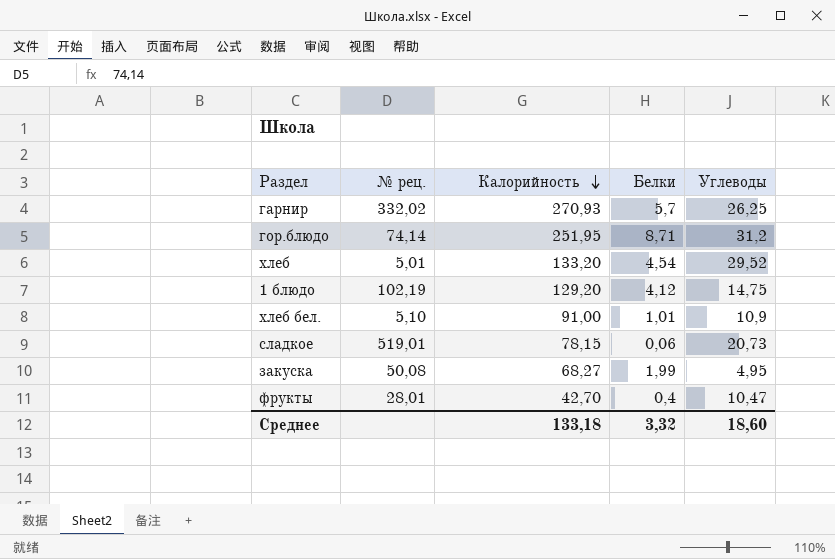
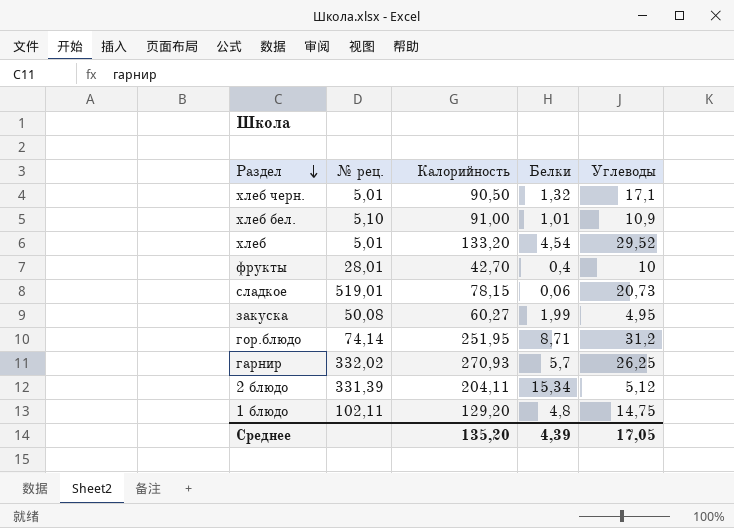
row order: Калорийность descending -> Раздел descending
row хлеб черн.: none -> 5,01 | 90,50 | 1,32 | 17,1
фрукты | Углеводы: 10,47 -> 10
закуска | Калорийность: 68,27 -> 60,27
row 2 блюдо: none -> 331,39 | 204,11 | 15,34 | 5,12
1 блюдо | № рец.: 102,19 -> 102,11
1 блюдо | Белки: 4,12 -> 4,8
Среднее | Калорийность: 133,18 -> 135,20
Среднее | Белки: 3,32 -> 4,39
Среднее | Углеводы: 18,60 -> 17,05

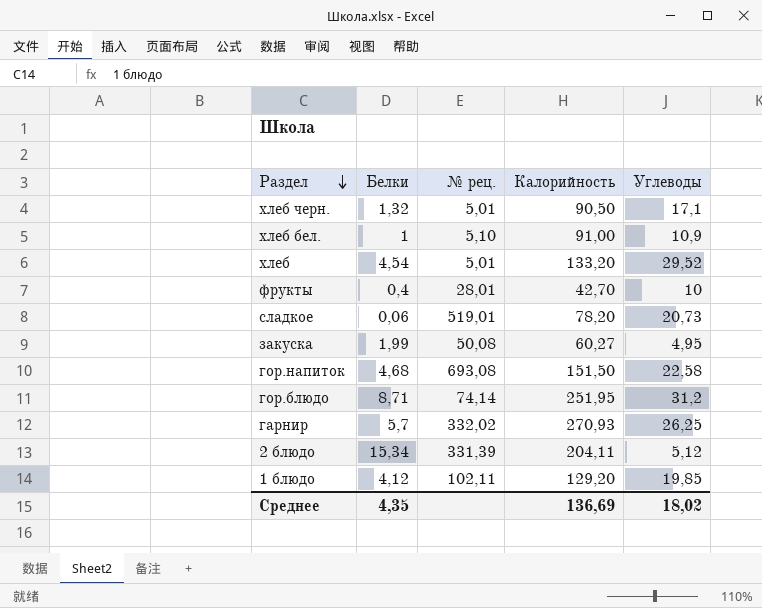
column Белки | position: 4 -> 2
хлеб бел. | Белки: 1,01 -> 1
сладкое | Калорийность: 78,15 -> 78,20
row гор.напиток: none -> 4,68 | 693,08 | 151,50 | 22,58
1 блюдо | Белки: 4,8 -> 4,12
1 блюдо | Углеводы: 14,75 -> 19,85
Среднее | Белки: 4,39 -> 4,35
Среднее | Калорийность: 135,20 -> 136,69
Среднее | Углеводы: 17,05 -> 18,02

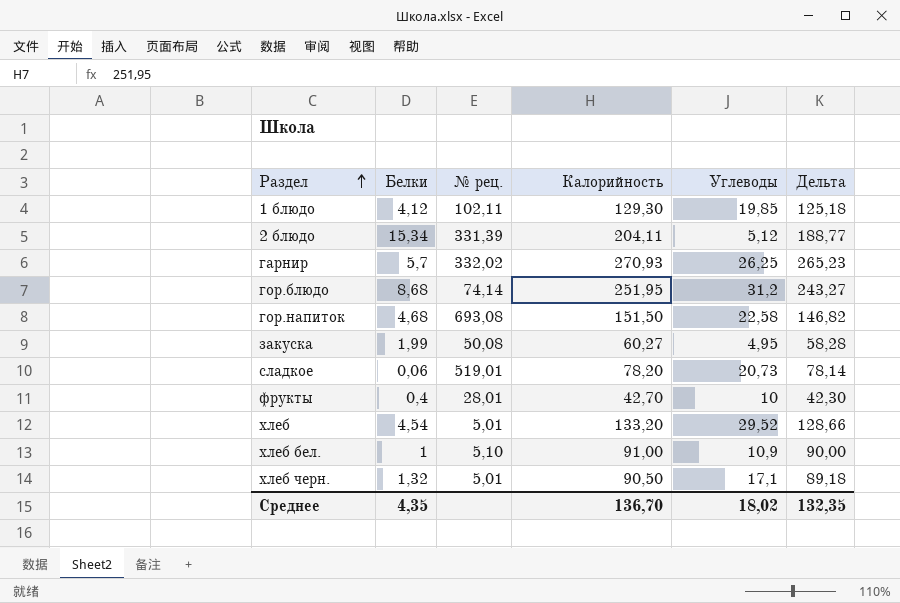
row order: Раздел descending -> Раздел ascending
column Дельта | formula: none -> [Калорийность] - [Белки]
1 блюдо | Калорийность: 129,20 -> 129,30
гор.блюдо | Белки: 8,71 -> 8,68
Среднее | Калорийность: 136,69 -> 136,70

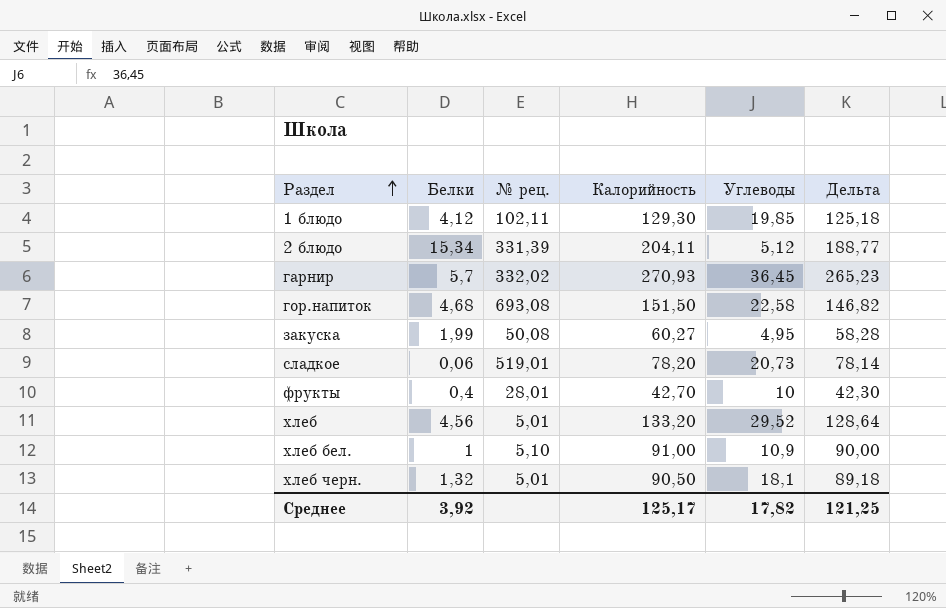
row гор.блюдо: 8,68 | 74,14 | 251,95 | 31,2 | 243,27 -> none
гарнир | Углеводы: 26,25 -> 36,45
хлеб | Белки: 4,54 -> 4,56
хлеб | Дельта: 128,66 -> 128,64
хлеб черн. | Углеводы: 17,1 -> 18,1
Среднее | Белки: 4,35 -> 3,92
Среднее | Калорийность: 136,70 -> 125,17
Среднее | Углеводы: 18,02 -> 17,82
Среднее | Дельта: 132,35 -> 121,25

